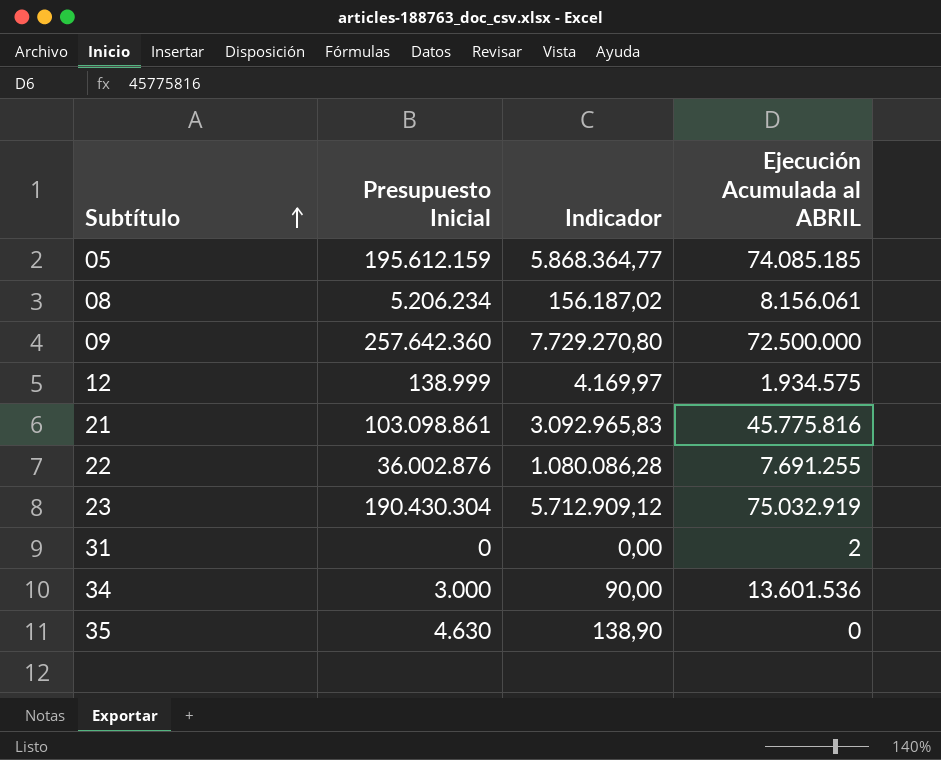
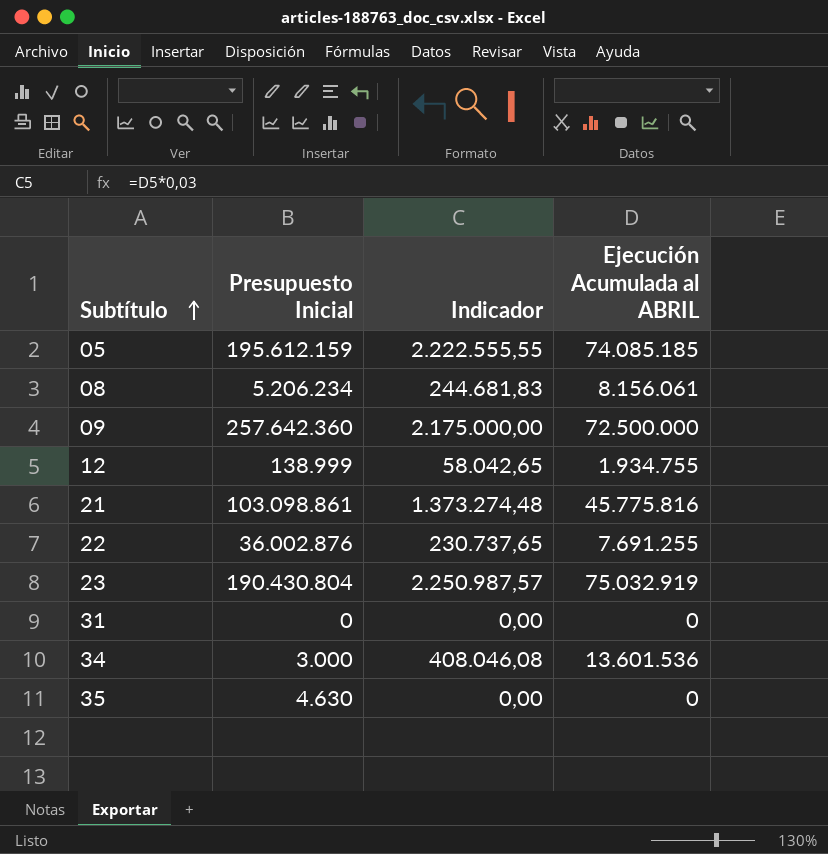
column Indicador | formula: [Presupuesto Inicial] * 0,03 -> [Ejecución Acumulada al ABRIL] * 0,03
12 | Ejecución Acumulada al ABRIL: 1.934.575 -> 1.934.755
23 | Presupuesto Inicial: 190.430.304 -> 190.430.804
31 | Ejecución Acumulada al ABRIL: 2 -> 0

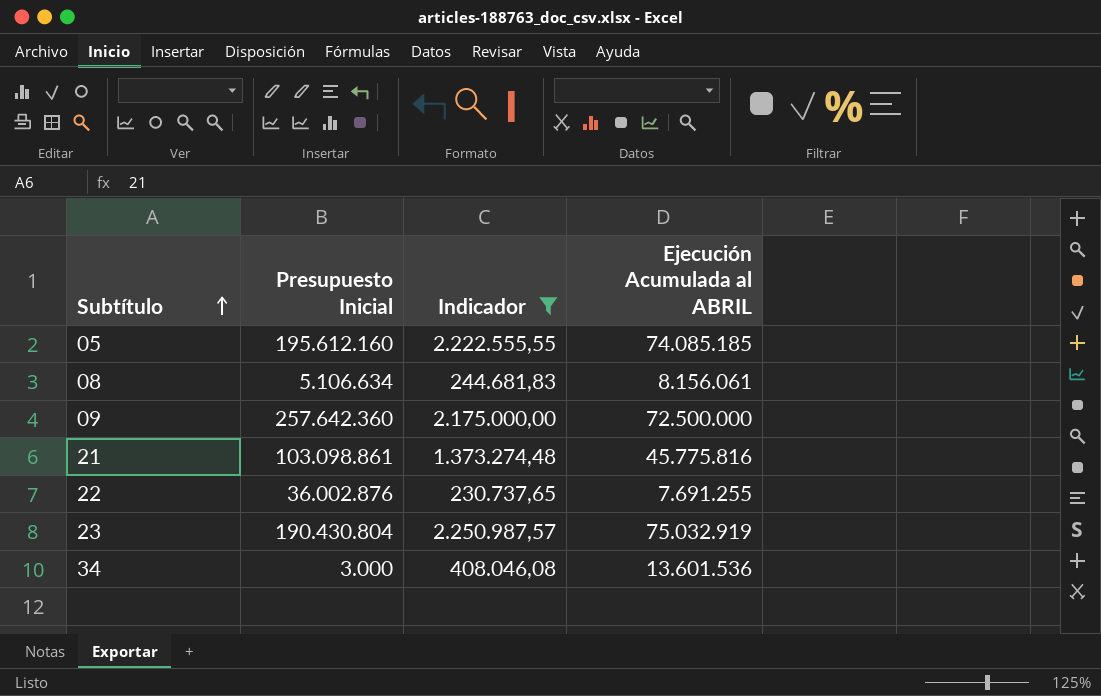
filter: none -> Indicador >= 230.737,65
05 | Presupuesto Inicial: 195.612.159 -> 195.612.160
08 | Presupuesto Inicial: 5.206.234 -> 5.106.634

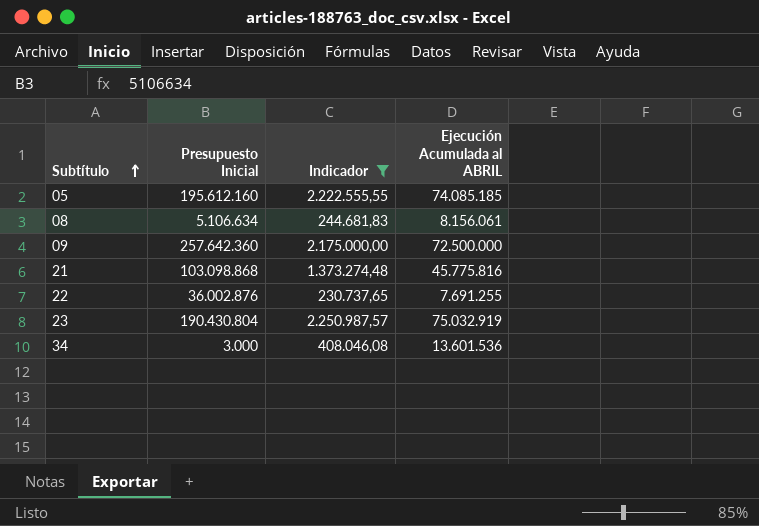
21 | Presupuesto Inicial: 103.098.861 -> 103.098.868

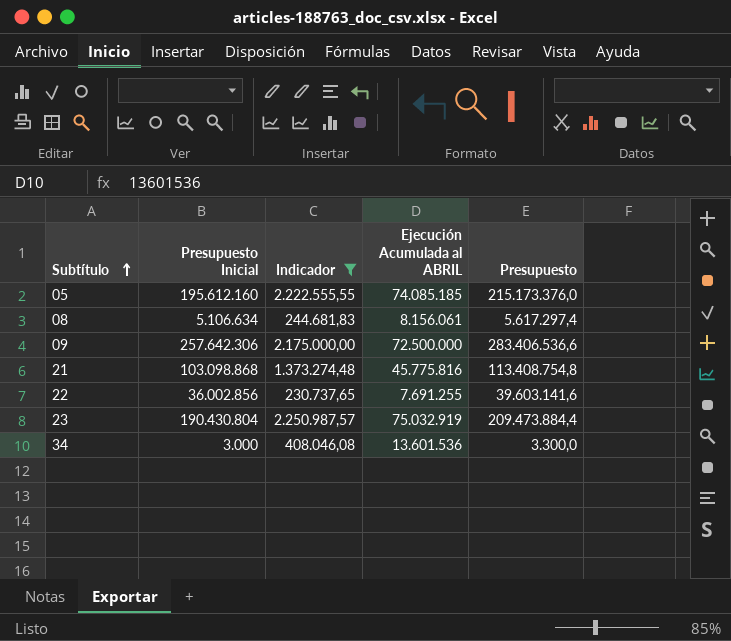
column Presupuesto | formula: none -> [Presupuesto Inicial] * 1,1
09 | Presupuesto Inicial: 257.642.360 -> 257.642.306
22 | Presupuesto Inicial: 36.002.876 -> 36.002.856

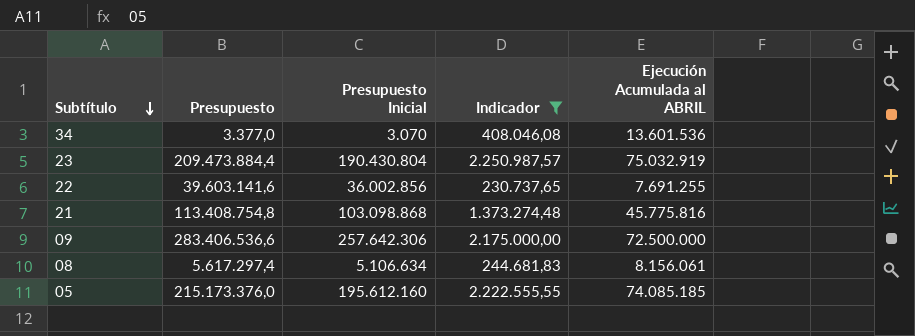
row order: Subtítulo ascending -> Subtítulo descending
column Presupuesto | position: 5 -> 2
34 | Presupuesto: 3.300,0 -> 3.377,0
34 | Presupuesto Inicial: 3.000 -> 3.070

